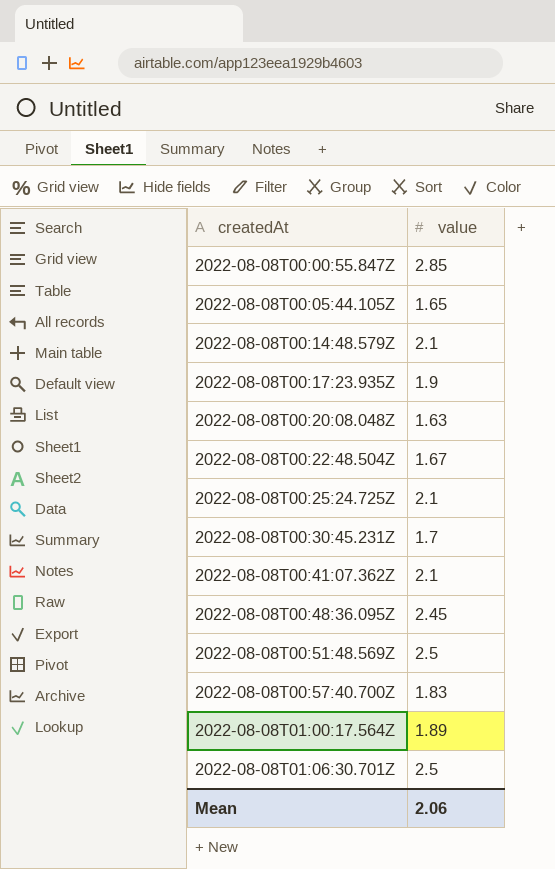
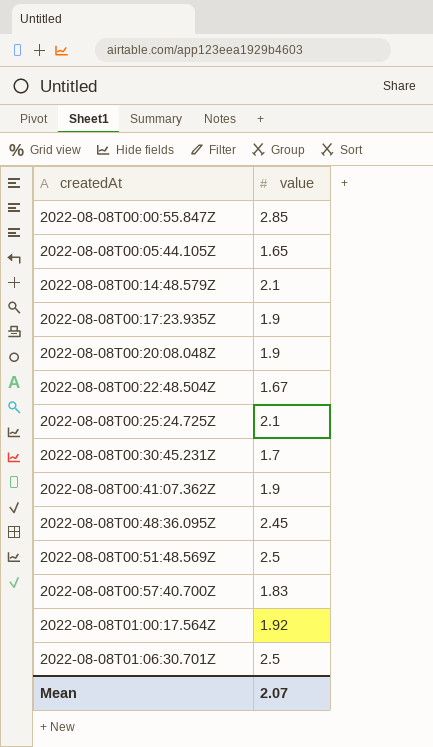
2022-08-08T00:20:08.048Z | value: 1.63 -> 1.9
2022-08-08T00:41:07.362Z | value: 2.1 -> 1.9
2022-08-08T01:00:17.564Z | value: 1.89 -> 1.92
Mean | value: 2.06 -> 2.07

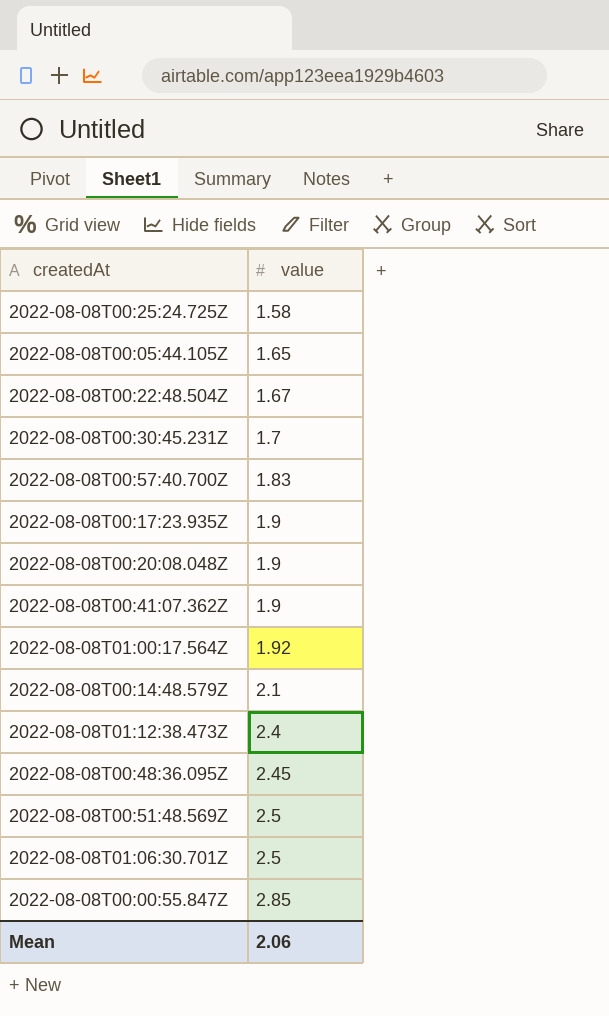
row order: createdAt ascending -> value ascending
2022-08-08T00:25:24.725Z | value: 2.1 -> 1.58
row 2022-08-08T01:12:38.473Z: none -> 2.4
Mean | value: 2.07 -> 2.06

